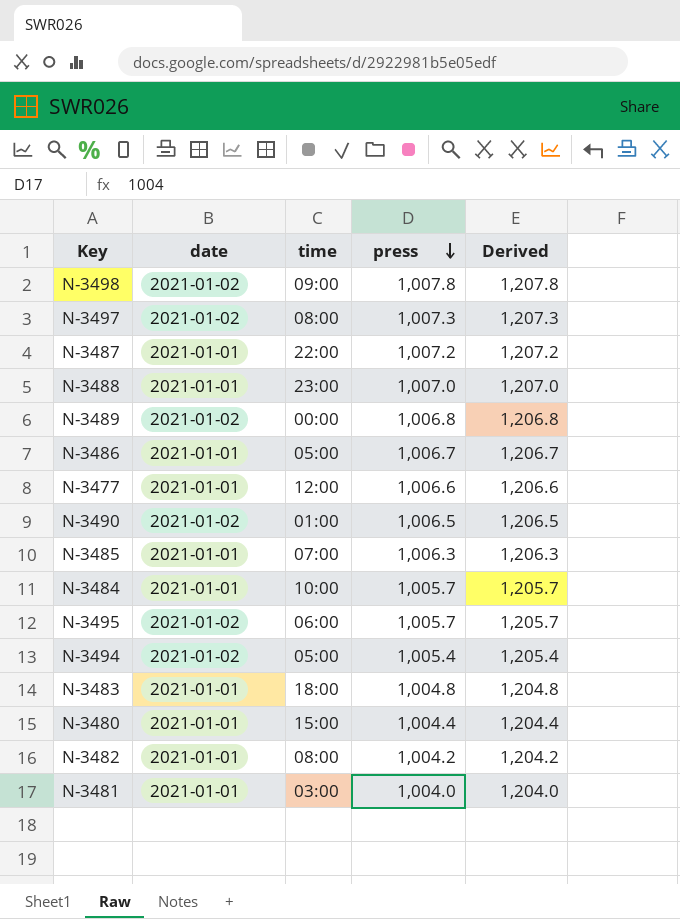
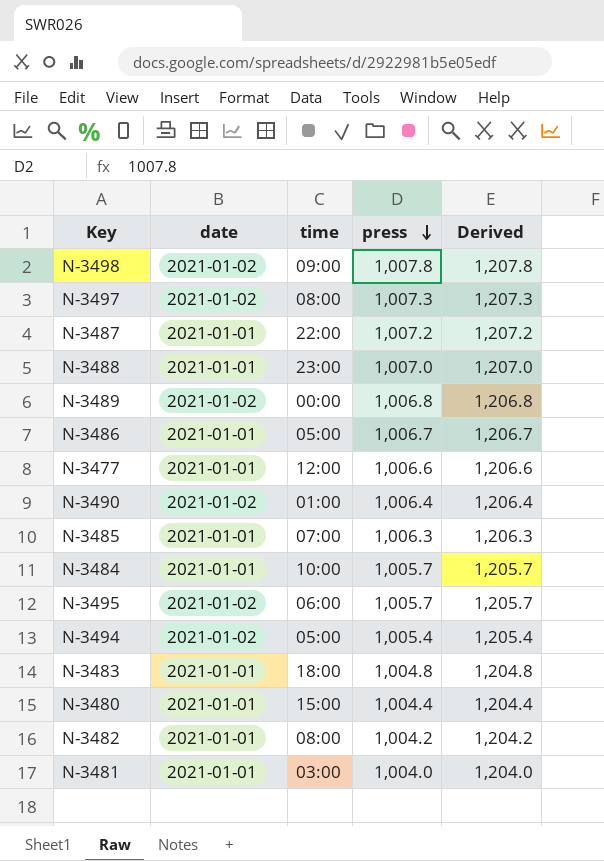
N-3490 | press: 1,006.5 -> 1,006.4
N-3490 | Derived: 1,206.5 -> 1,206.4

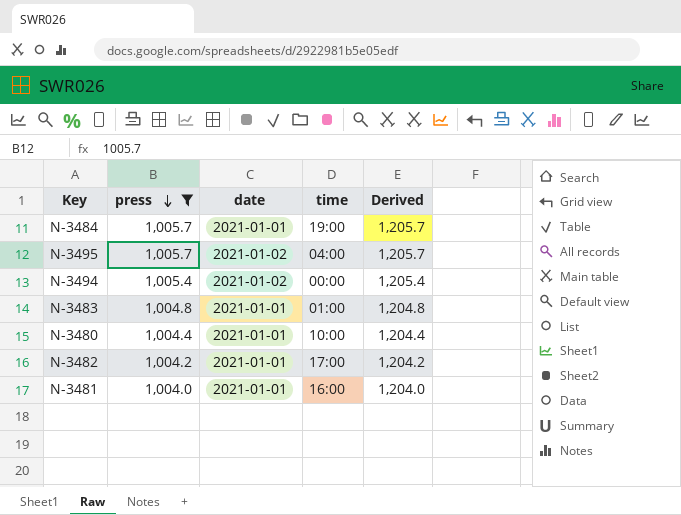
filter: none -> press <= 1,005.7
column press | position: 4 -> 2
N-3484 | time: 10:00 -> 19:00
N-3495 | time: 06:00 -> 04:00
N-3494 | time: 05:00 -> 00:00
N-3483 | time: 18:00 -> 01:00
N-3480 | time: 15:00 -> 10:00
N-3482 | time: 08:00 -> 17:00
N-3481 | time: 03:00 -> 16:00

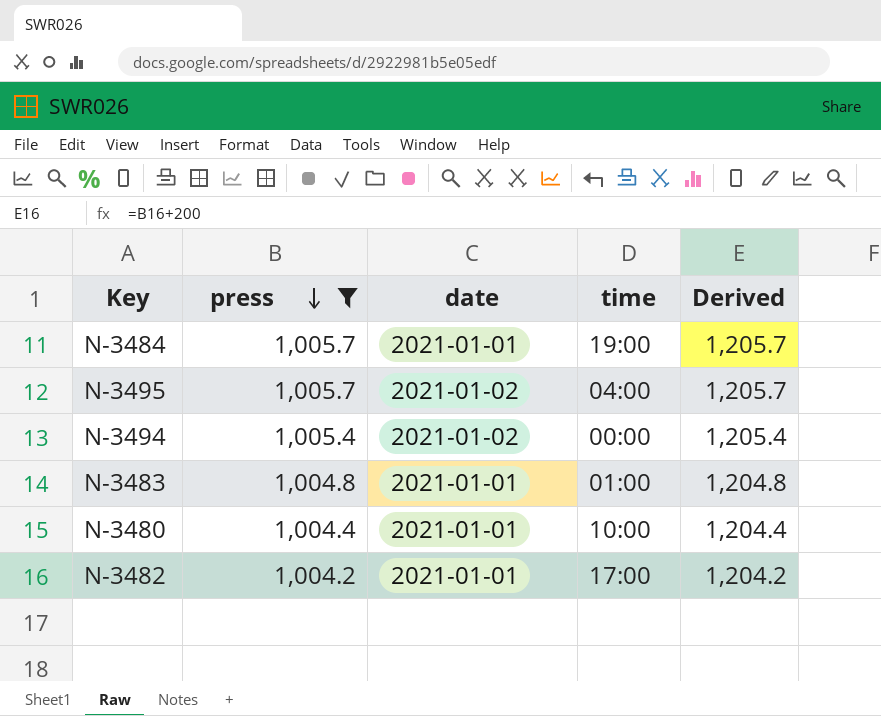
row N-3481: 1,004.0 | 2021-01-01 | 16:00 | 1,204.0 -> none

